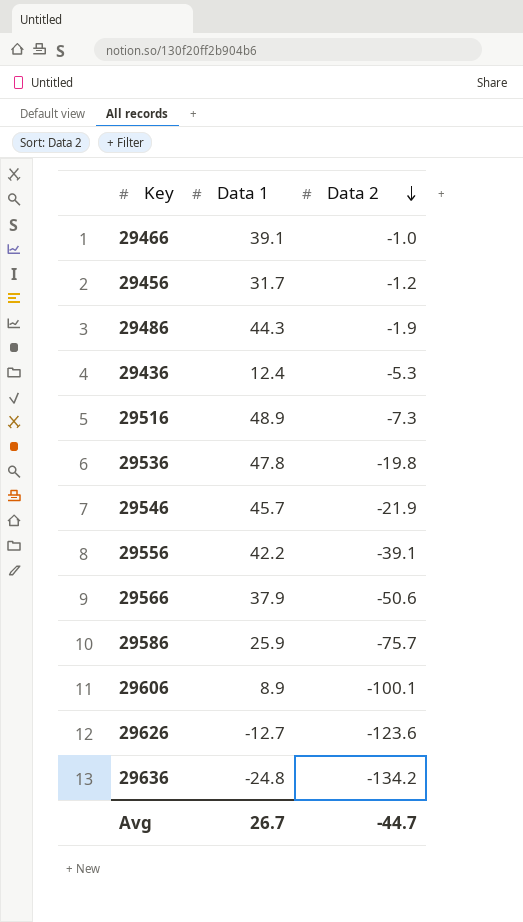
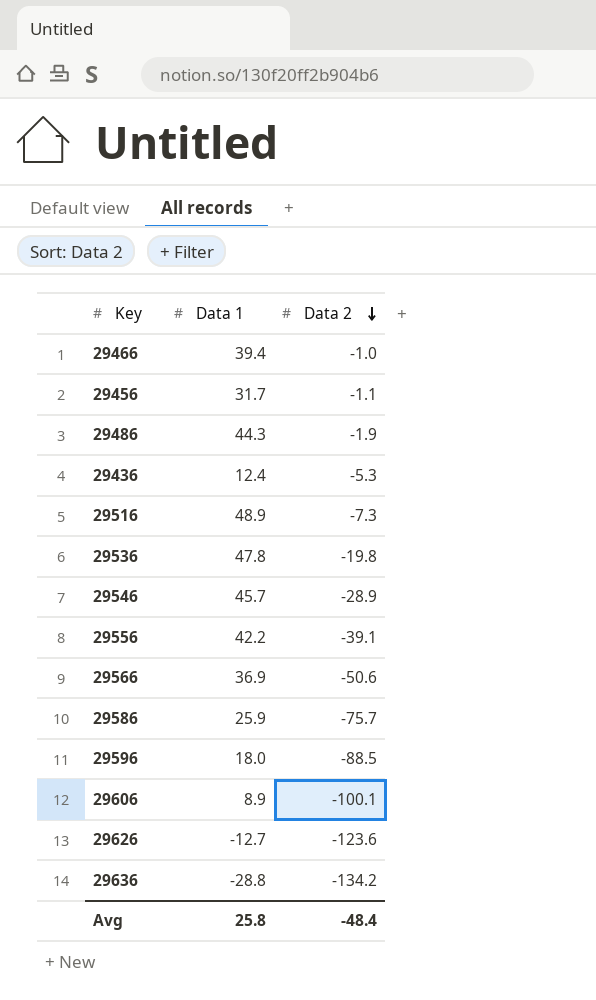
29466 | Data 1: 39.1 -> 39.4
29456 | Data 2: -1.2 -> -1.1
29546 | Data 2: -21.9 -> -28.9
29566 | Data 1: 37.9 -> 36.9
row 29596: none -> 18.0 | -88.5
29636 | Data 1: -24.8 -> -28.8
Avg | Data 1: 26.7 -> 25.8
Avg | Data 2: -44.7 -> -48.4

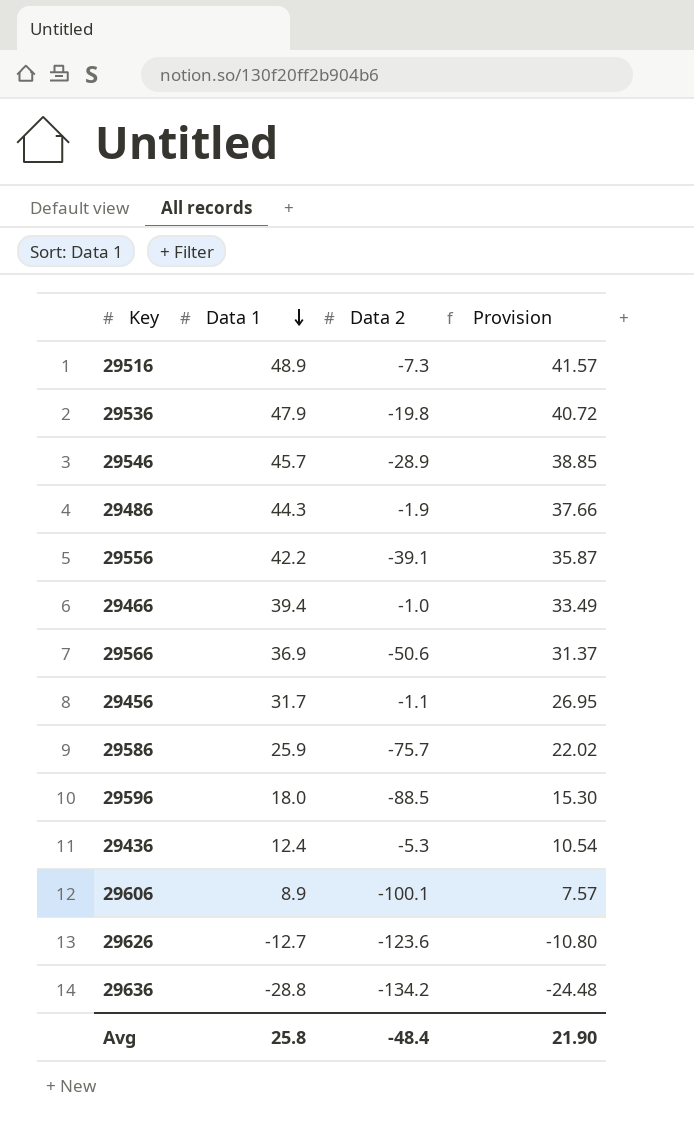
row order: Data 2 descending -> Data 1 descending
column Provision | formula: none -> [Data 1] * 0.85
29536 | Data 1: 47.8 -> 47.9

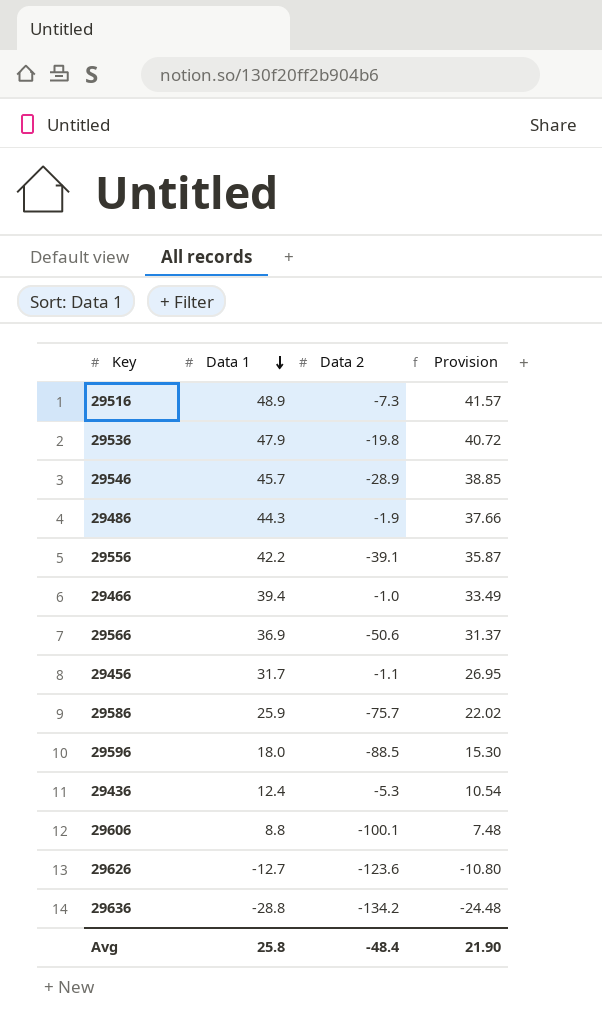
29606 | Data 1: 8.9 -> 8.8
29606 | Provision: 7.57 -> 7.48

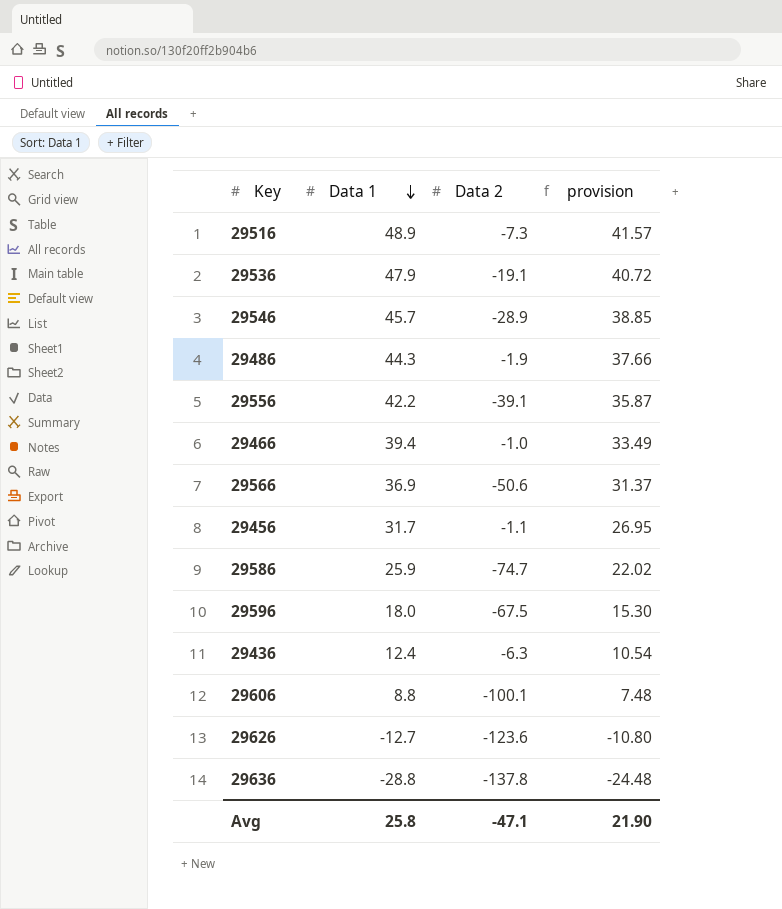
column name: Provision -> provision
29536 | Data 2: -19.8 -> -19.1
29586 | Data 2: -75.7 -> -74.7
29596 | Data 2: -88.5 -> -67.5
29436 | Data 2: -5.3 -> -6.3
29636 | Data 2: -134.2 -> -137.8
Avg | Data 2: -48.4 -> -47.1

